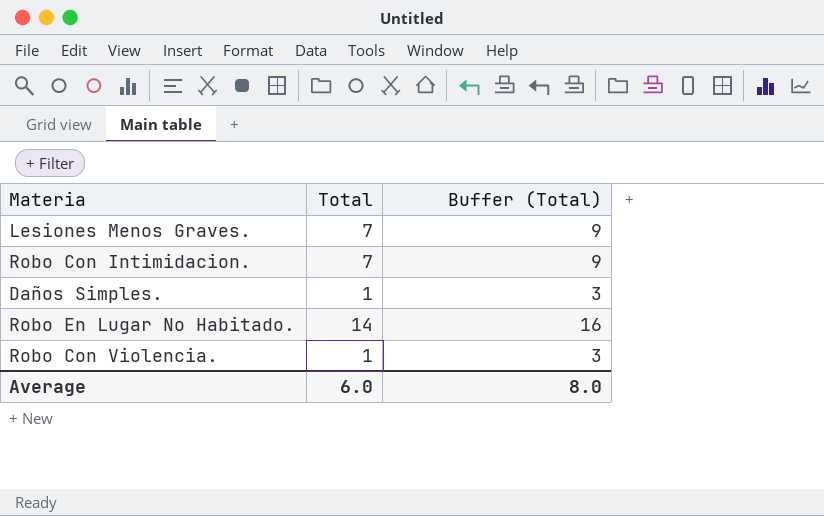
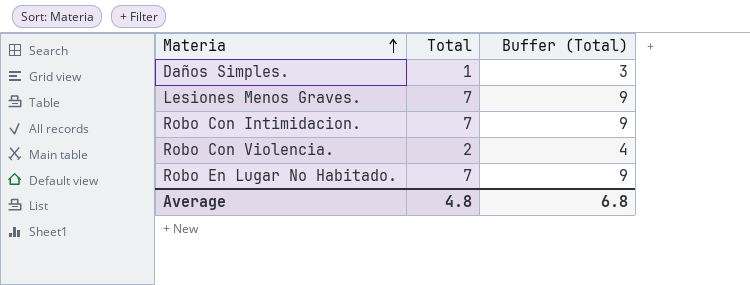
row order: none -> Materia ascending
Robo Con Violencia. | Total: 1 -> 2
Robo Con Violencia. | Buffer (Total): 3 -> 4
Robo En Lugar No Habitado. | Total: 14 -> 7
Robo En Lugar No Habitado. | Buffer (Total): 16 -> 9
Average | Total: 6.0 -> 4.8
Average | Buffer (Total): 8.0 -> 6.8

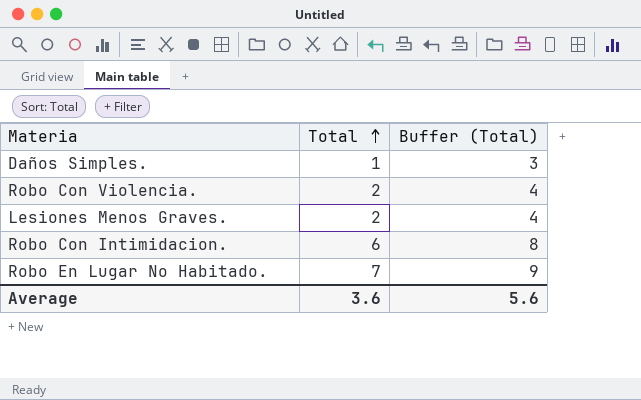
row order: Materia ascending -> Total ascending
Lesiones Menos Graves. | Total: 7 -> 2
Lesiones Menos Graves. | Buffer (Total): 9 -> 4
Robo Con Intimidacion. | Total: 7 -> 6
Robo Con Intimidacion. | Buffer (Total): 9 -> 8
Average | Total: 4.8 -> 3.6
Average | Buffer (Total): 6.8 -> 5.6

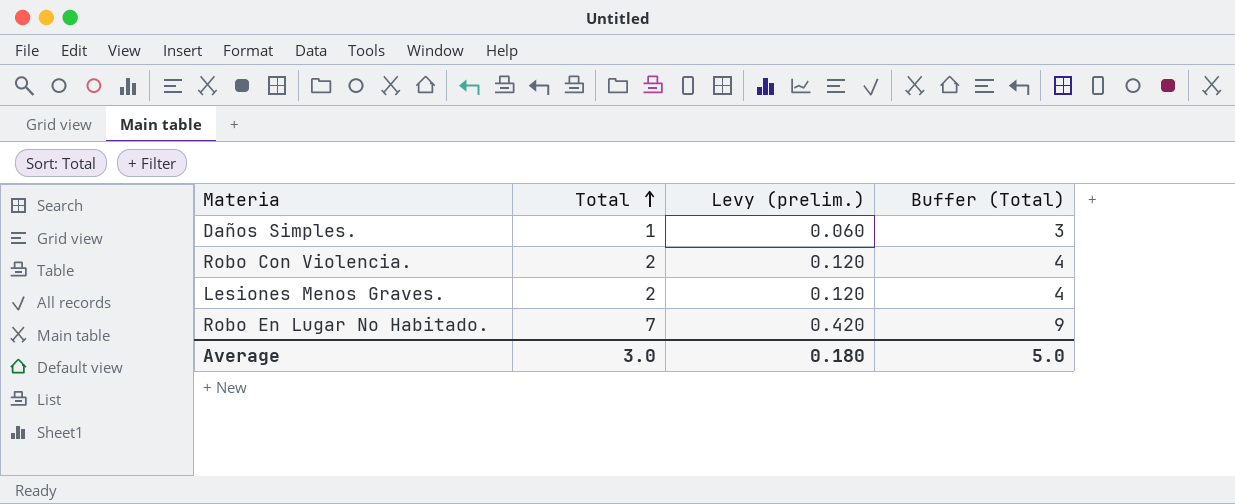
column Levy (prelim.) | formula: none -> [Total] * 0.06
row Robo Con Intimidacion.: 6 | 8 -> none
Average | Total: 3.6 -> 3.0
Average | Buffer (Total): 5.6 -> 5.0

